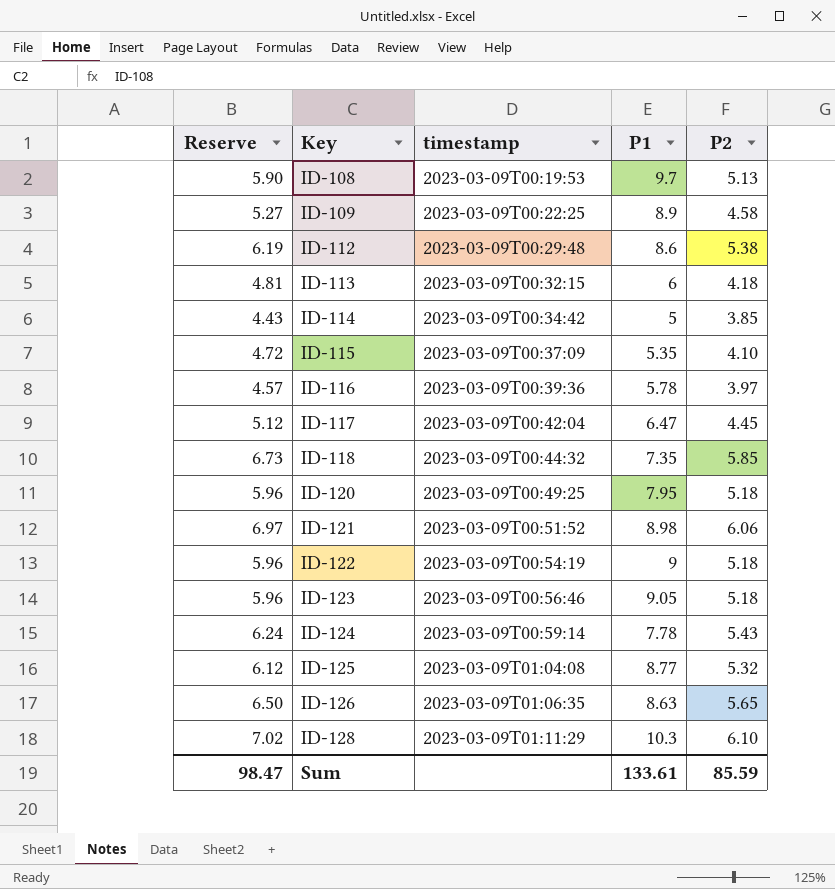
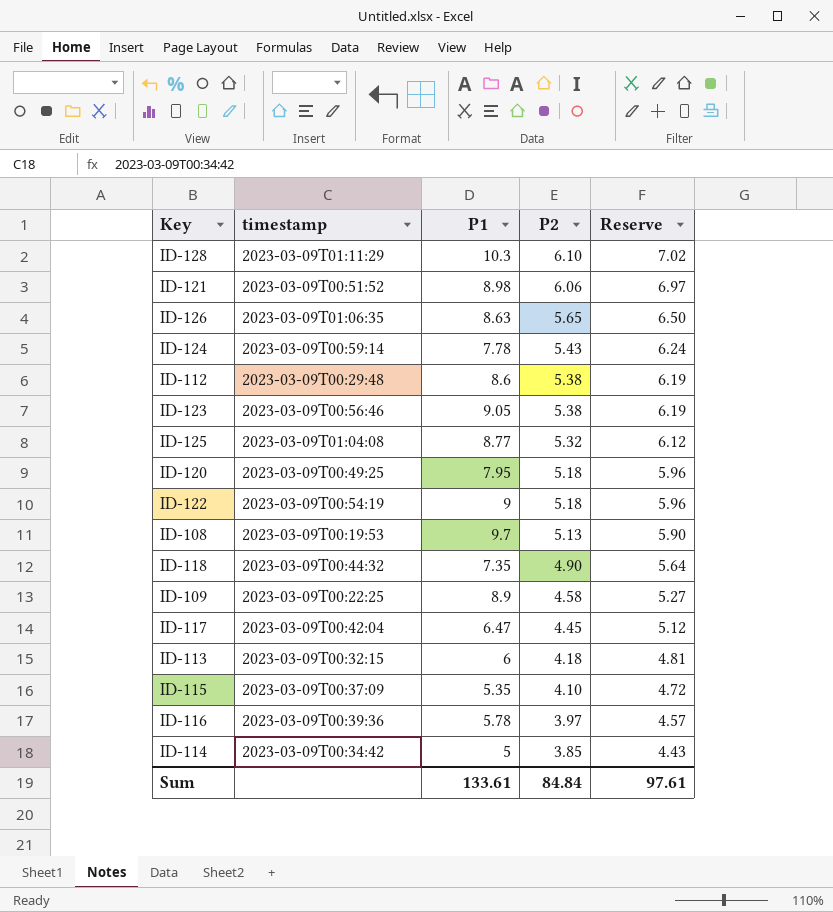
row order: Key ascending -> P2 descending
column Reserve | position: 1 -> 5
ID-123 | P2: 5.18 -> 5.38
ID-123 | Reserve: 5.96 -> 6.19
ID-118 | P2: 5.85 -> 4.90
ID-118 | Reserve: 6.73 -> 5.64
Sum | P2: 85.59 -> 84.84
Sum | Reserve: 98.47 -> 97.61

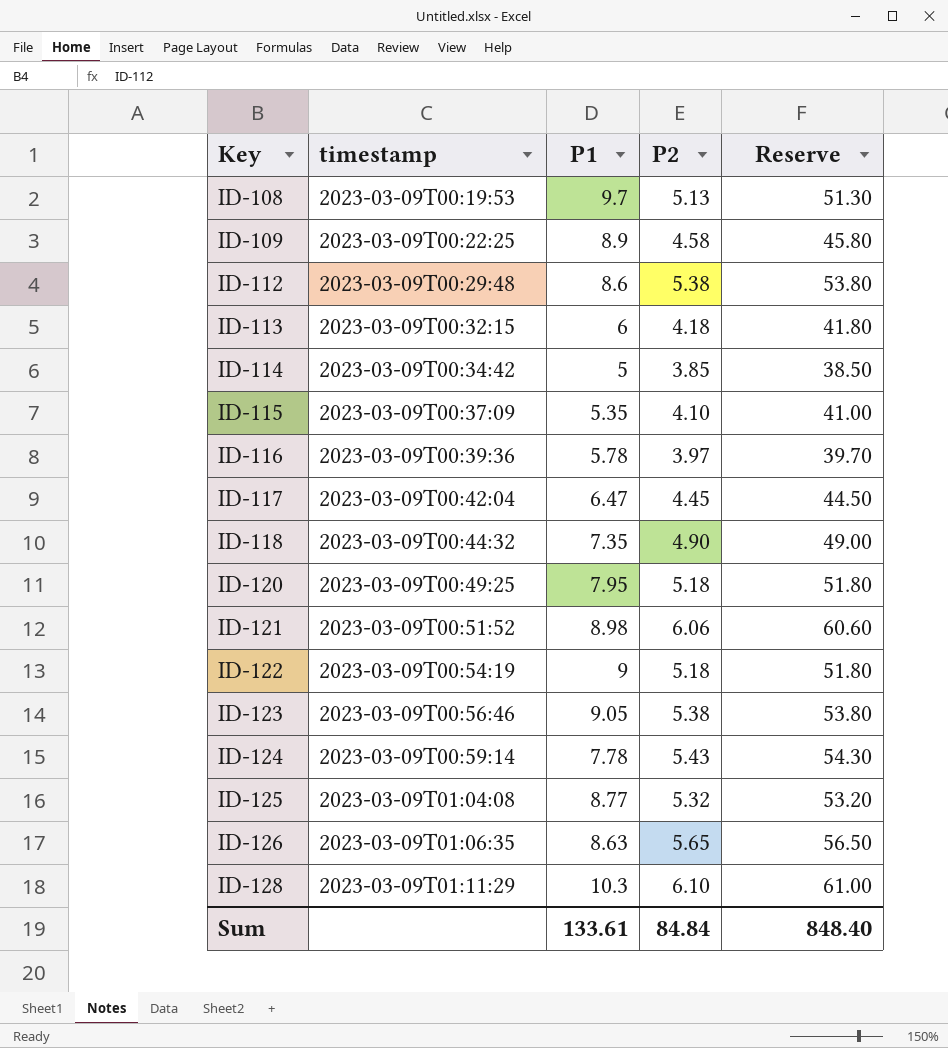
row order: P2 descending -> Key ascending
column Reserve | formula: [P2] * 1.15 -> [P2] * 10
Sum | Reserve: 97.61 -> 848.40

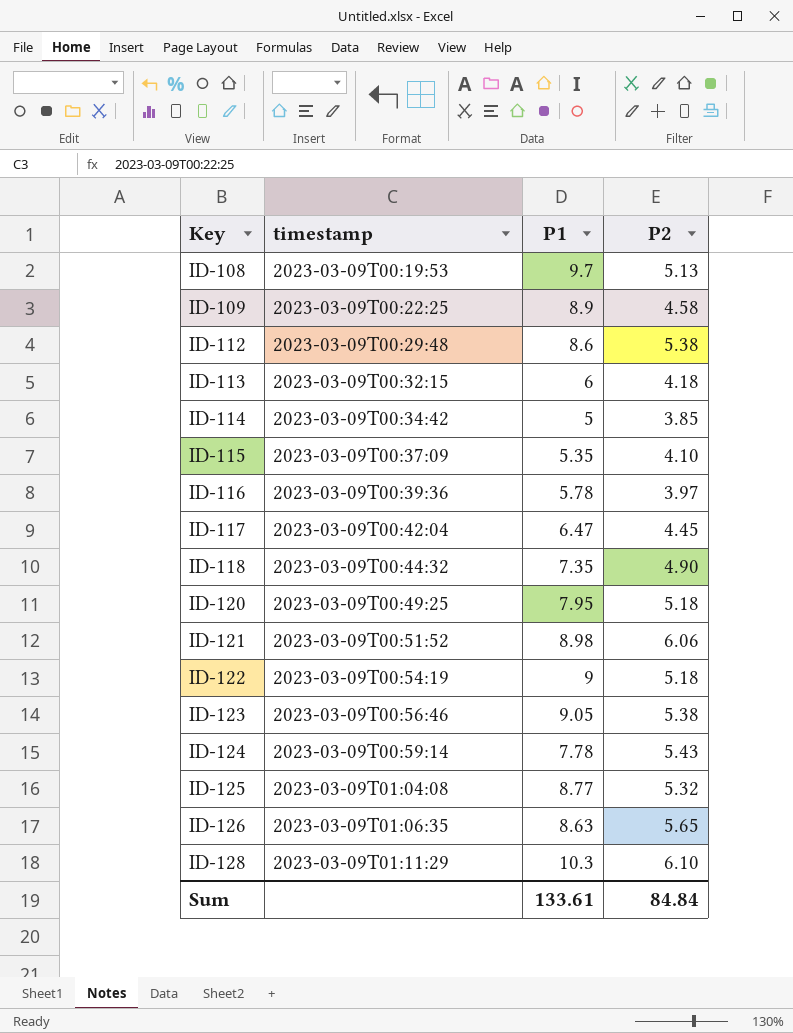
column Reserve | formula: [P2] * 10 -> none

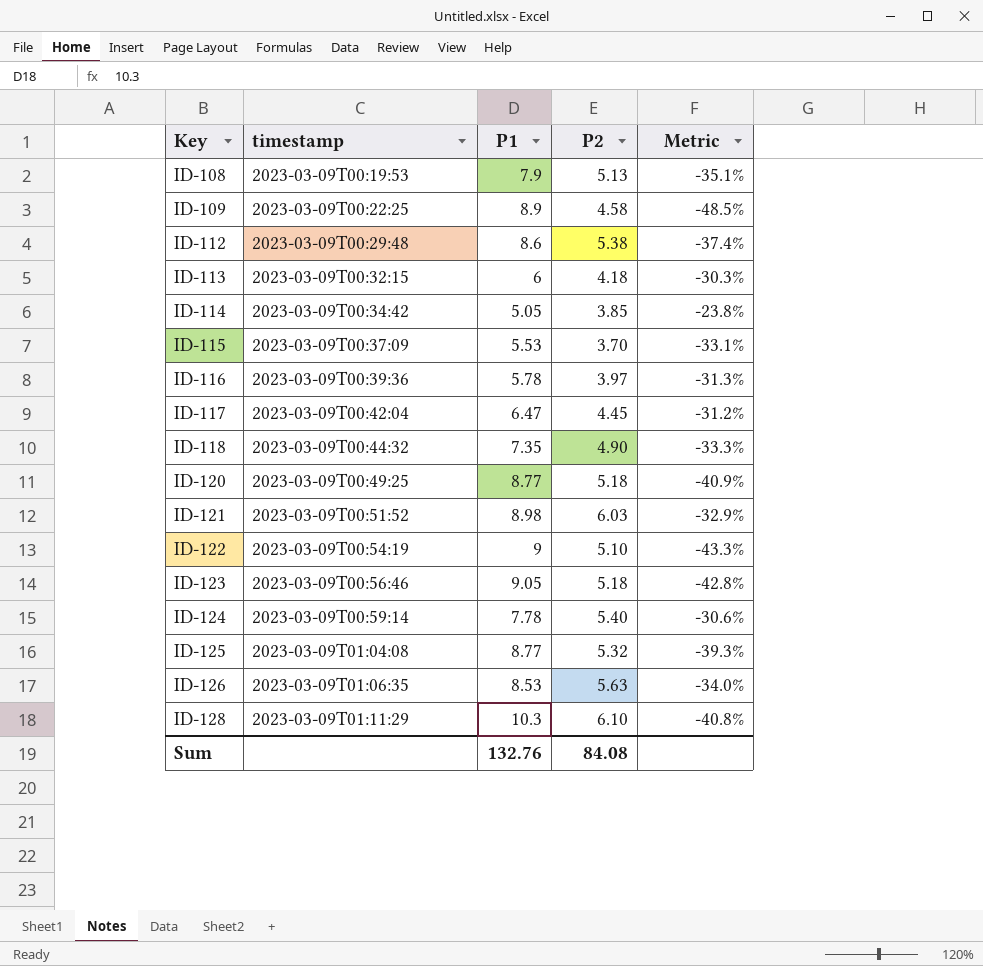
column Metric | formula: none -> ([P2] - [P1]) / [P1]
ID-108 | P1: 9.7 -> 7.9
ID-114 | P1: 5 -> 5.05
ID-115 | P1: 5.35 -> 5.53
ID-115 | P2: 4.10 -> 3.70
ID-120 | P1: 7.95 -> 8.77
ID-121 | P2: 6.06 -> 6.03
ID-122 | P2: 5.18 -> 5.10
ID-123 | P2: 5.38 -> 5.18
ID-124 | P2: 5.43 -> 5.40
ID-126 | P1: 8.63 -> 8.53
ID-126 | P2: 5.65 -> 5.63
Sum | P1: 133.61 -> 132.76
Sum | P2: 84.84 -> 84.08

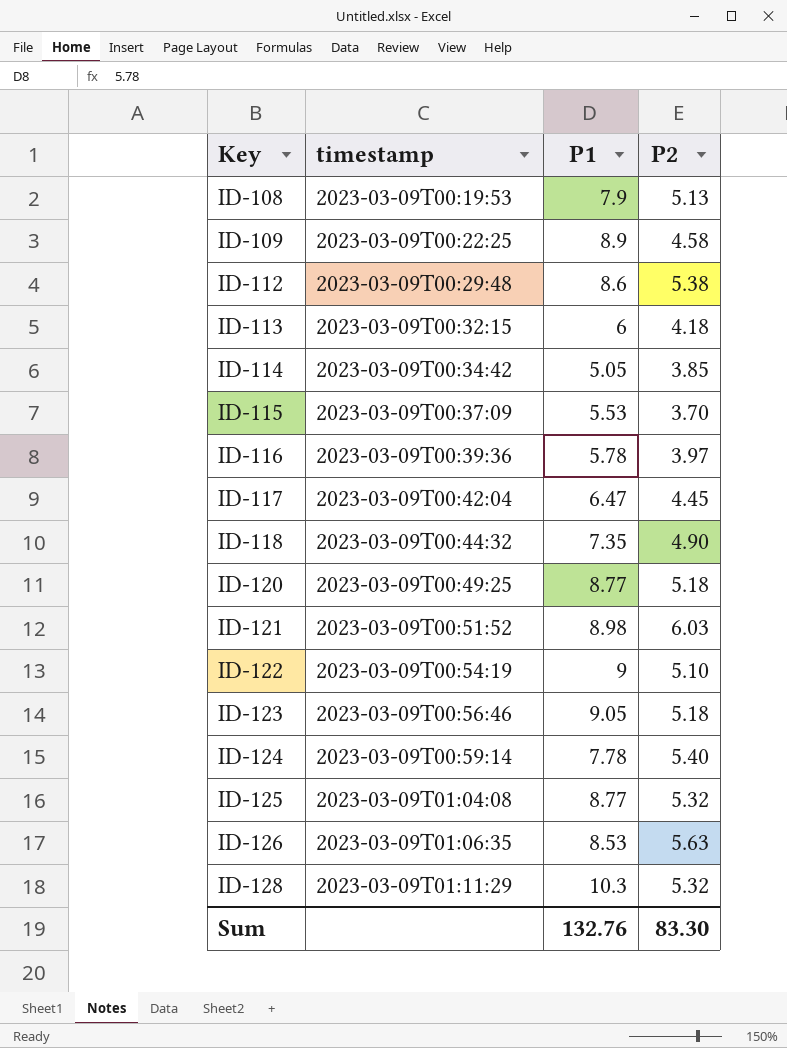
column Metric | formula: ([P2] - [P1]) / [P1] -> none
ID-128 | P2: 6.10 -> 5.32
Sum | P2: 84.08 -> 83.30

